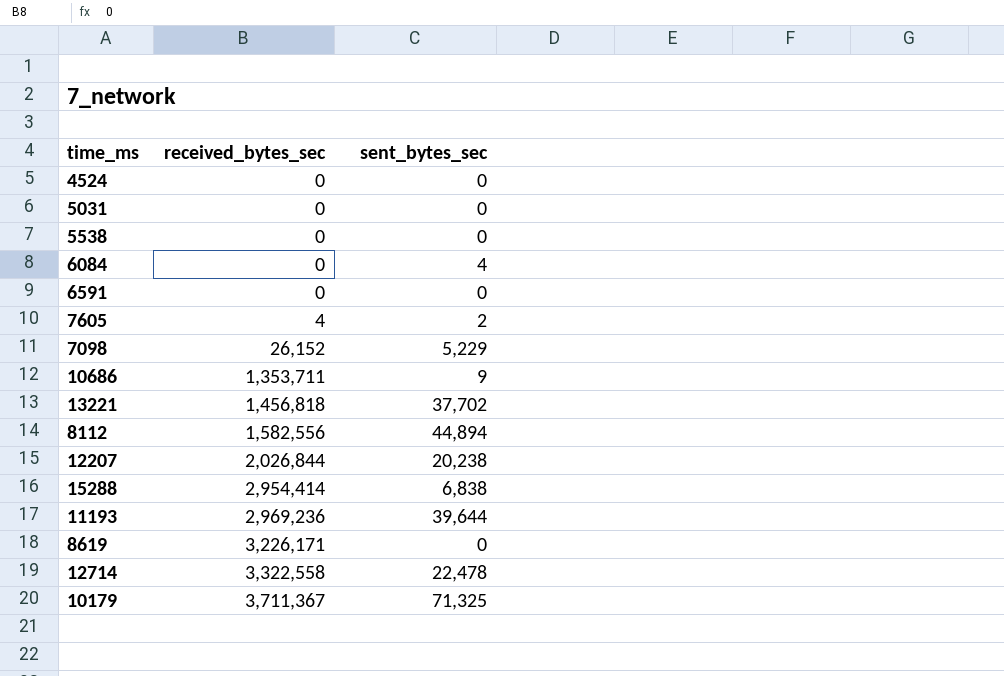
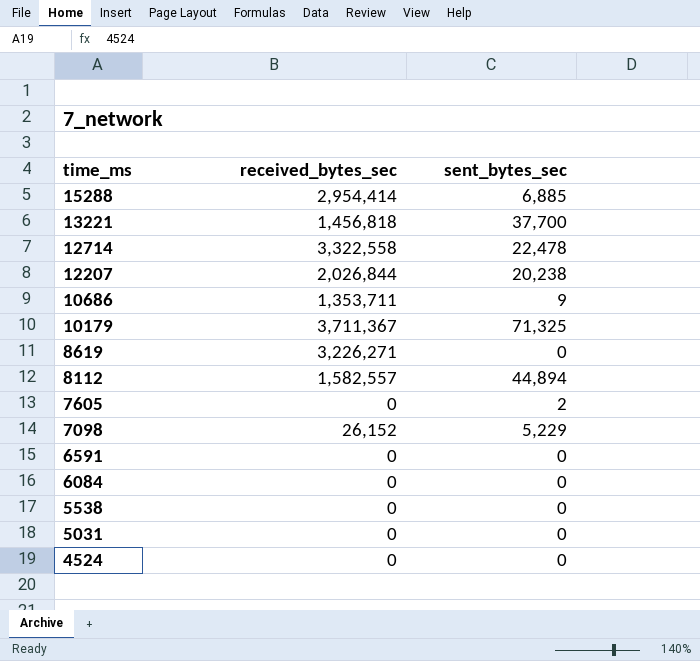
row order: received_bytes_sec ascending -> time_ms descending
row 11193: 2,969,236 | 39,644 -> none
15288 | sent_bytes_sec: 6,838 -> 6,885
13221 | sent_bytes_sec: 37,702 -> 37,700
8619 | received_bytes_sec: 3,226,171 -> 3,226,271
8112 | received_bytes_sec: 1,582,556 -> 1,582,557
7605 | received_bytes_sec: 4 -> 0
6084 | sent_bytes_sec: 4 -> 0

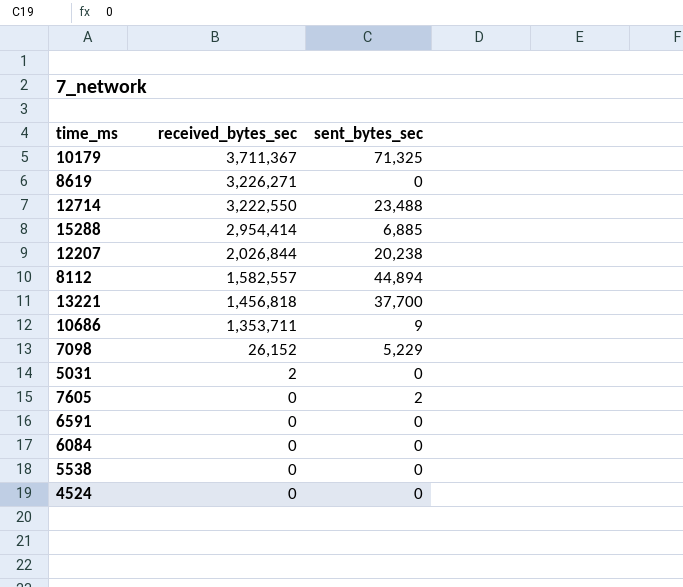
row order: time_ms descending -> received_bytes_sec descending
12714 | received_bytes_sec: 3,322,558 -> 3,222,550
12714 | sent_bytes_sec: 22,478 -> 23,488
5031 | received_bytes_sec: 0 -> 2

